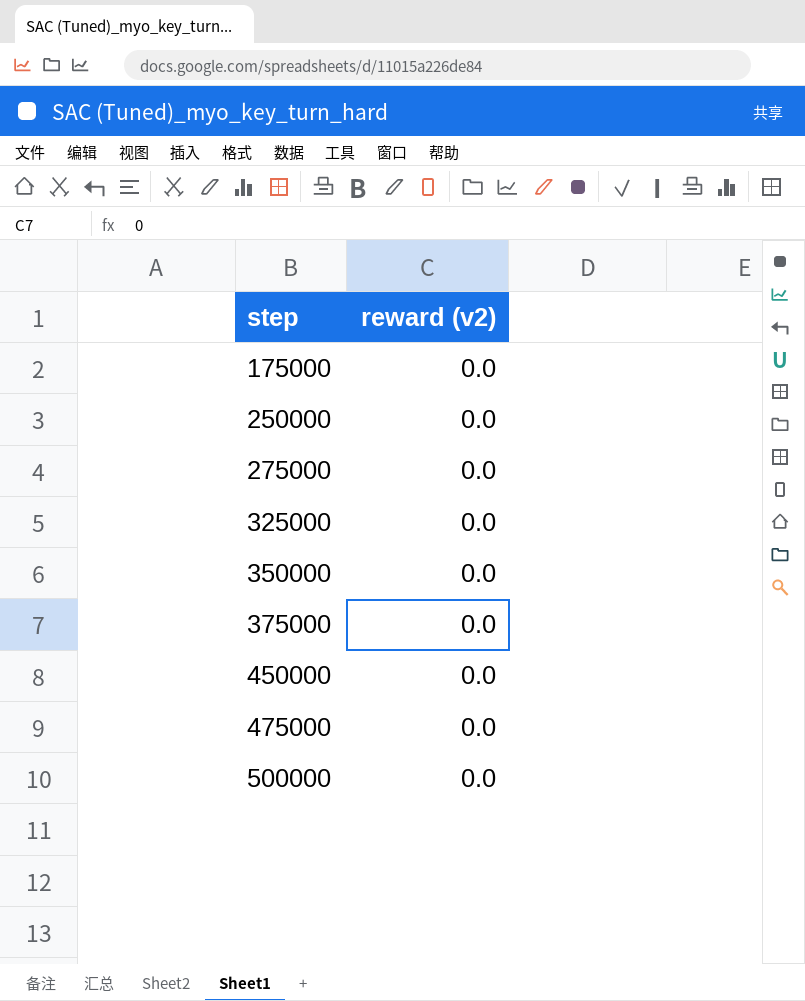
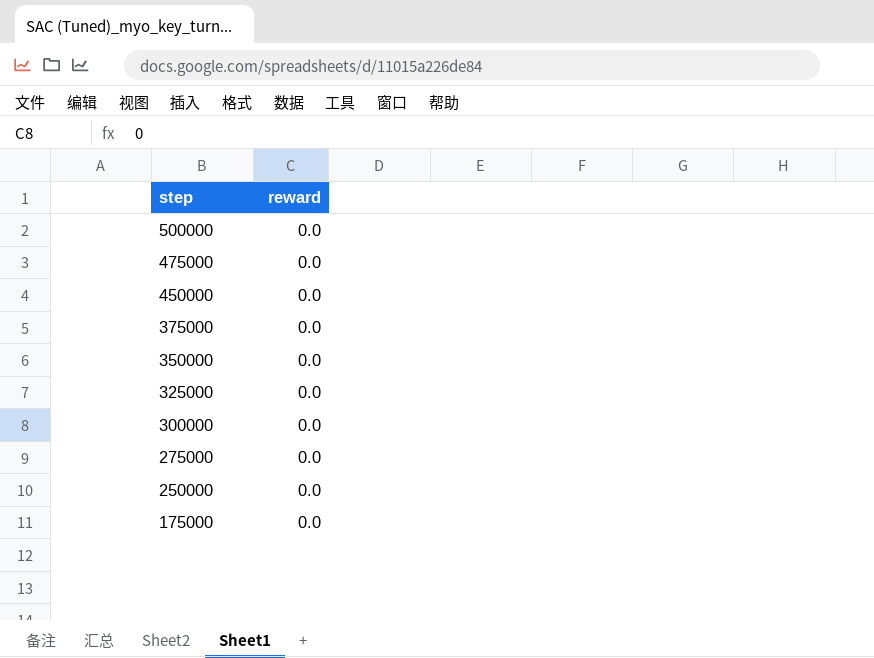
row order: step ascending -> step descending
column name: reward (v2) -> reward
row 300000: none -> 0.0

